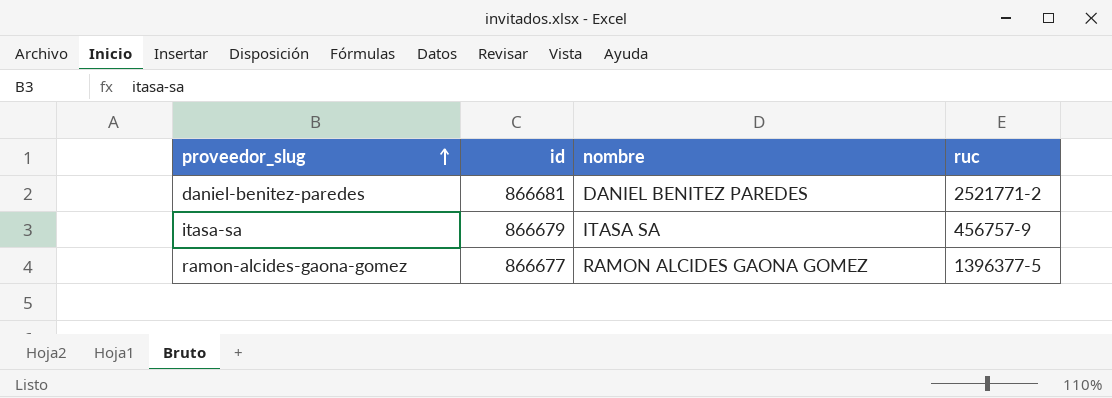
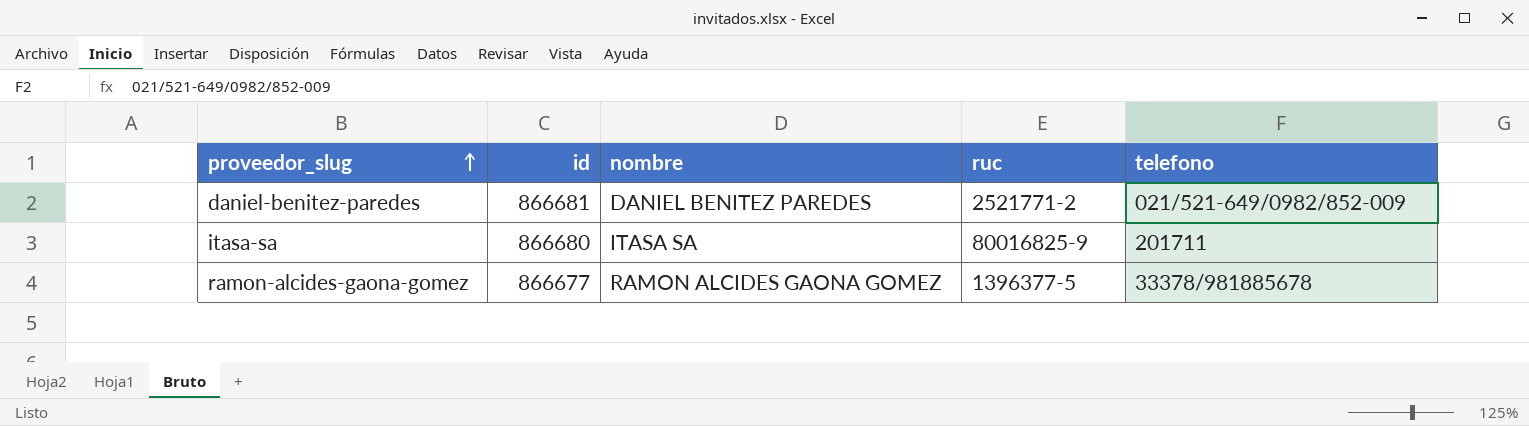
column telefono | position: none -> 5
itasa-sa | id: 866679 -> 866680
itasa-sa | ruc: 456757-9 -> 80016825-9

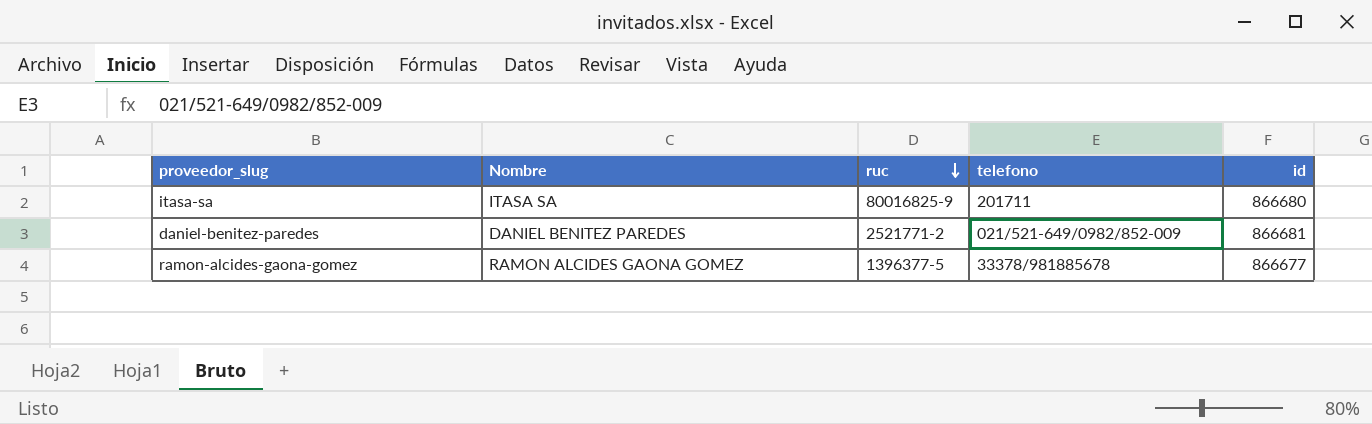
row order: proveedor_slug ascending -> ruc descending
column name: nombre -> Nombre
column id | position: 2 -> 5

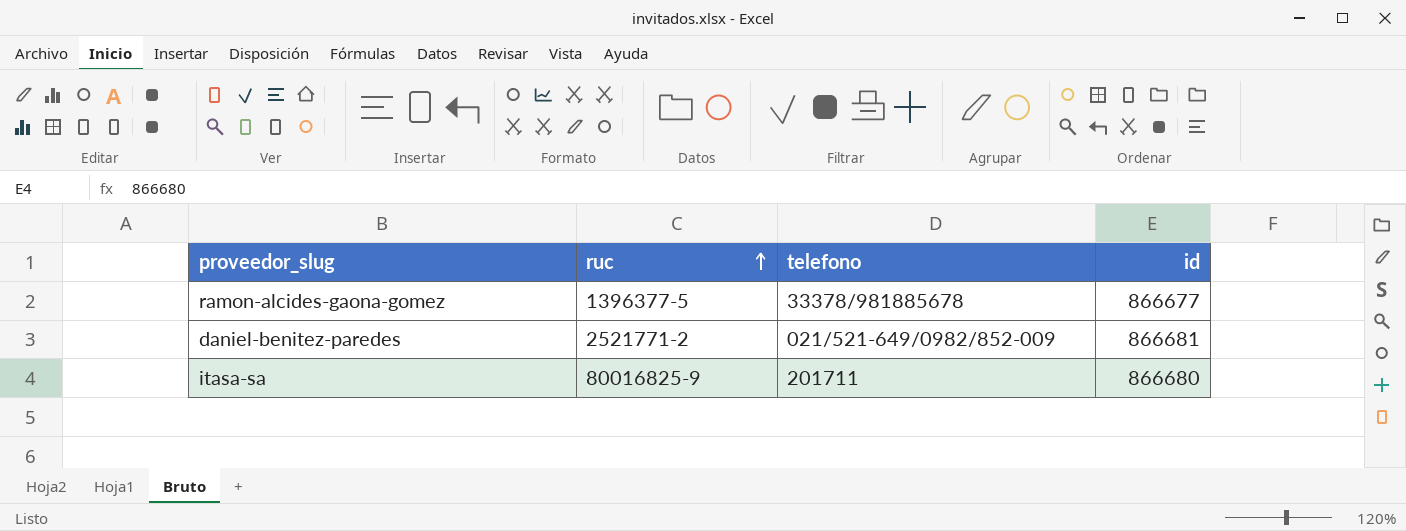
row order: ruc descending -> ruc ascending
column Nombre | position: 2 -> none

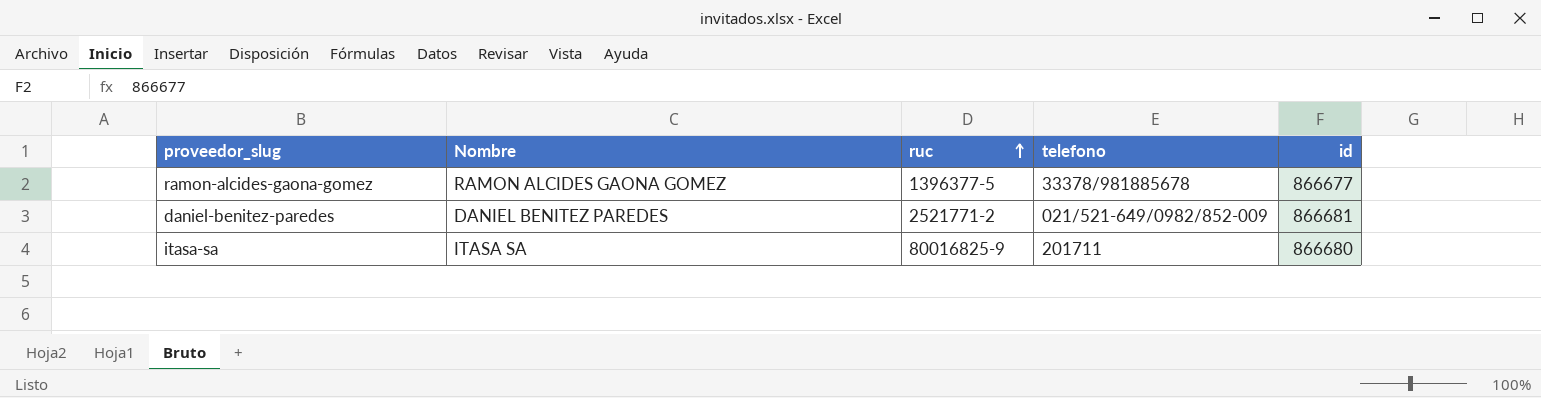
column Nombre | position: none -> 2

